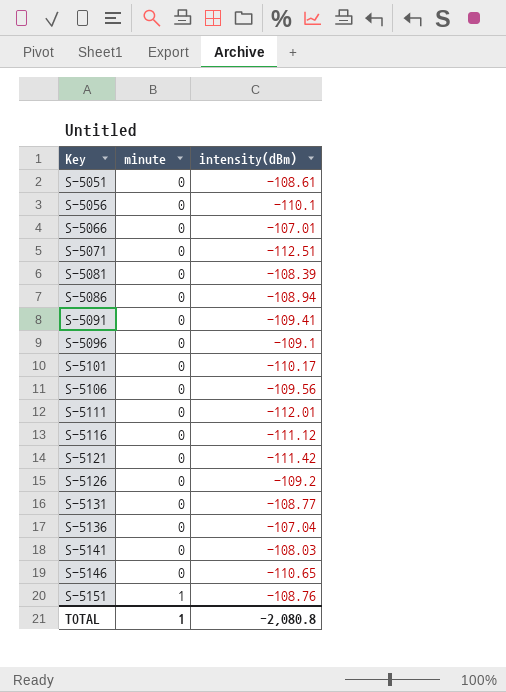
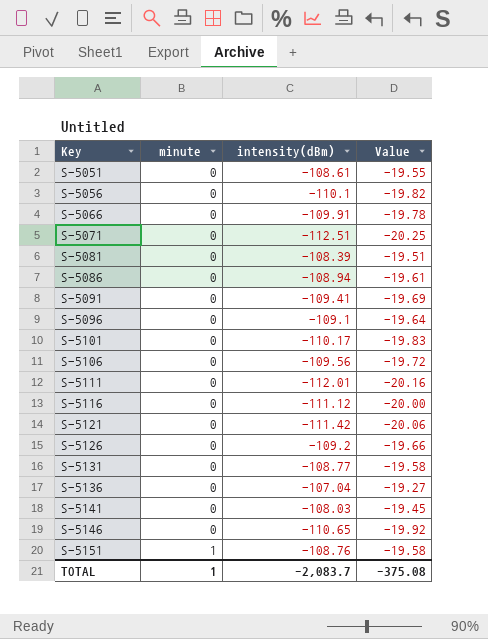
column Value | formula: none -> [intensity(dBm)] * 0.18
S-5066 | intensity(dBm): -107.01 -> -109.91
TOTAL | intensity(dBm): -2,080.8 -> -2,083.7

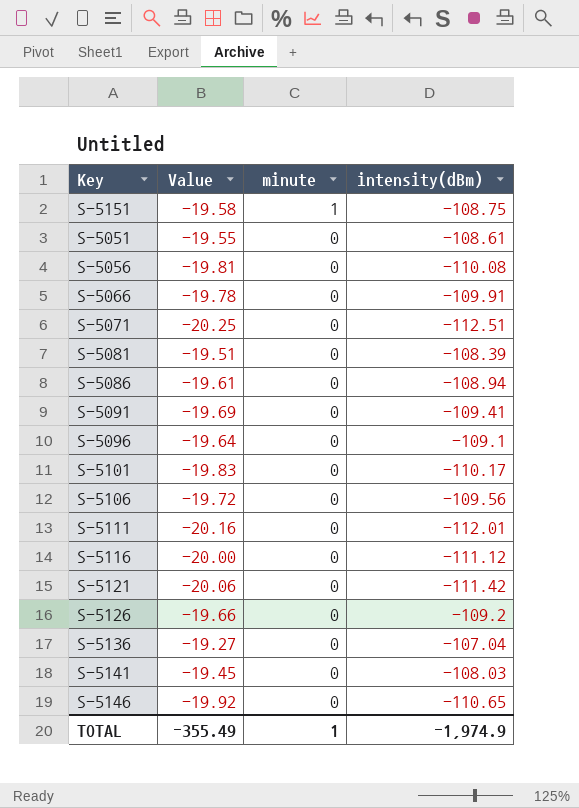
row order: Key ascending -> minute descending
column Value | position: 4 -> 2
row S-5131: 0 | -108.77 | -19.58 -> none
S-5151 | intensity(dBm): -108.76 -> -108.75
S-5056 | Value: -19.82 -> -19.81
S-5056 | intensity(dBm): -110.1 -> -110.08
TOTAL | Value: -375.08 -> -355.49
TOTAL | intensity(dBm): -2,083.7 -> -1,974.9

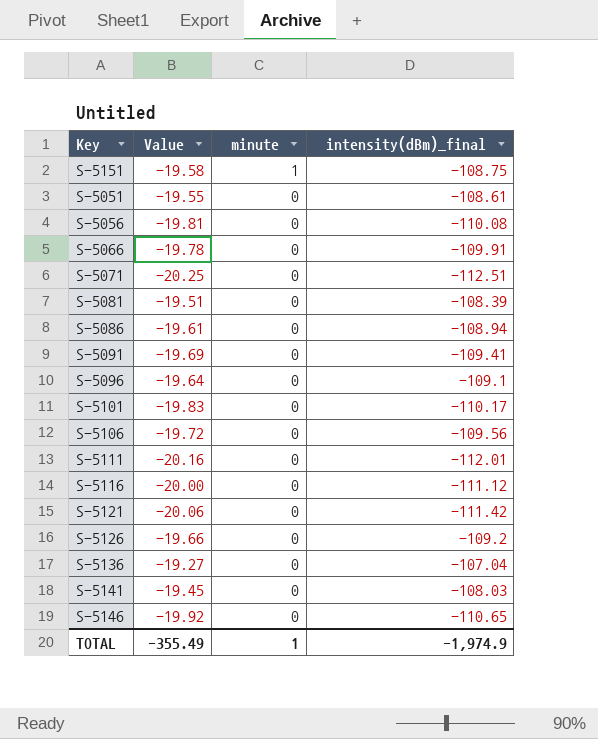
column name: intensity(dBm) -> intensity(dBm)_final

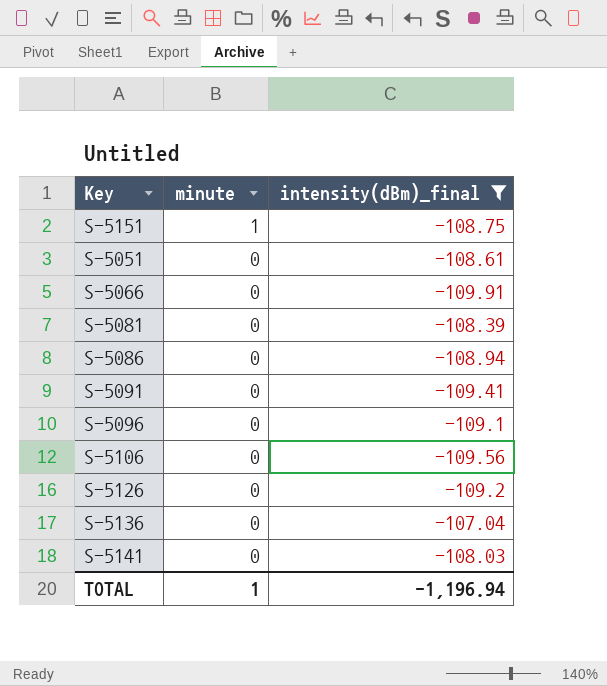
filter: none -> intensity(dBm)_final >= -109.91
column Value | formula: [intensity(dBm)_final] * 0.18 -> none
TOTAL | intensity(dBm)_final: -1,974.9 -> -1,196.94

